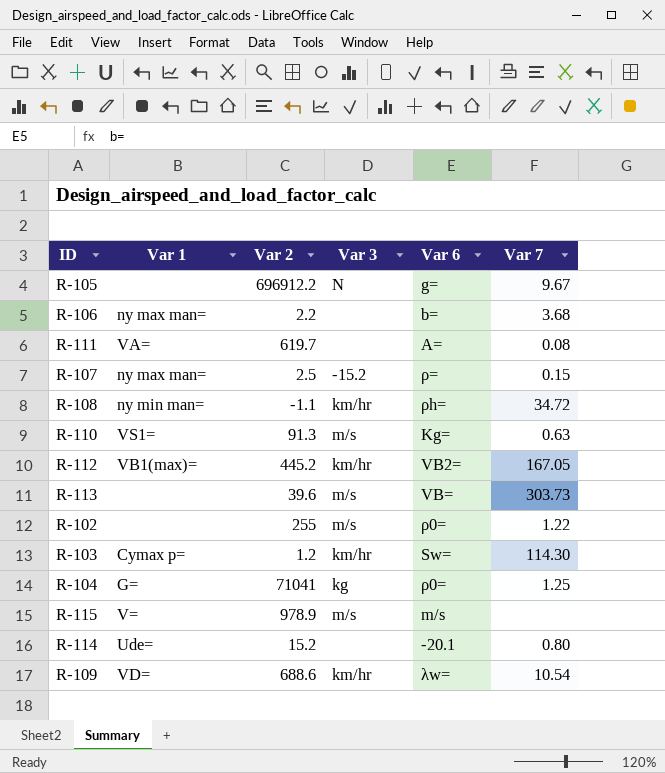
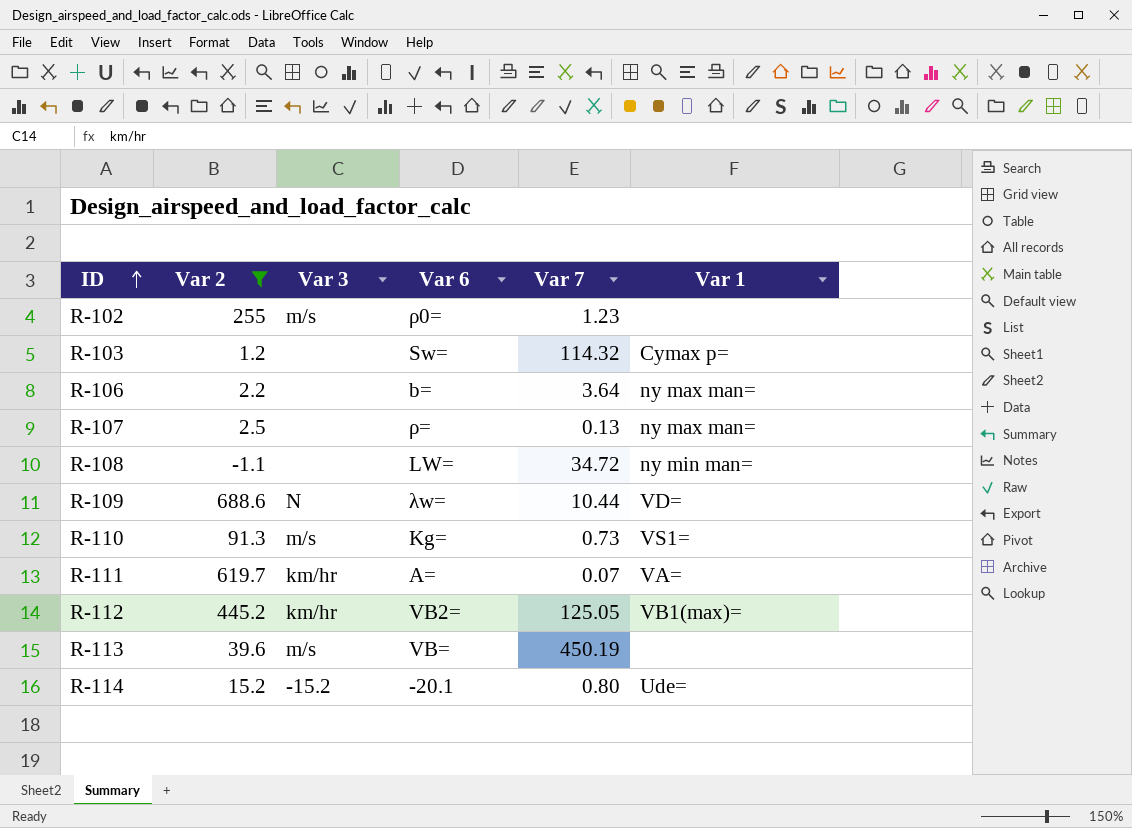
filter: none -> Var 2 <= 688.6
row order: none -> ID ascending
column Var 1 | position: 2 -> 6
R-102 | Var 7: 1.22 -> 1.23
R-103 | Var 3: km/hr -> none
R-103 | Var 7: 114.30 -> 114.32
R-106 | Var 7: 3.68 -> 3.64
R-107 | Var 3: -15.2 -> none
R-107 | Var 7: 0.15 -> 0.13
R-108 | Var 3: km/hr -> none
R-108 | Var 6: ρh= -> LW=
R-109 | Var 3: km/hr -> N
R-109 | Var 7: 10.54 -> 10.44
R-110 | Var 7: 0.63 -> 0.73
R-111 | Var 3: none -> km/hr
R-111 | Var 7: 0.08 -> 0.07
R-112 | Var 7: 167.05 -> 125.05
R-113 | Var 7: 303.73 -> 450.19
R-114 | Var 3: none -> -15.2

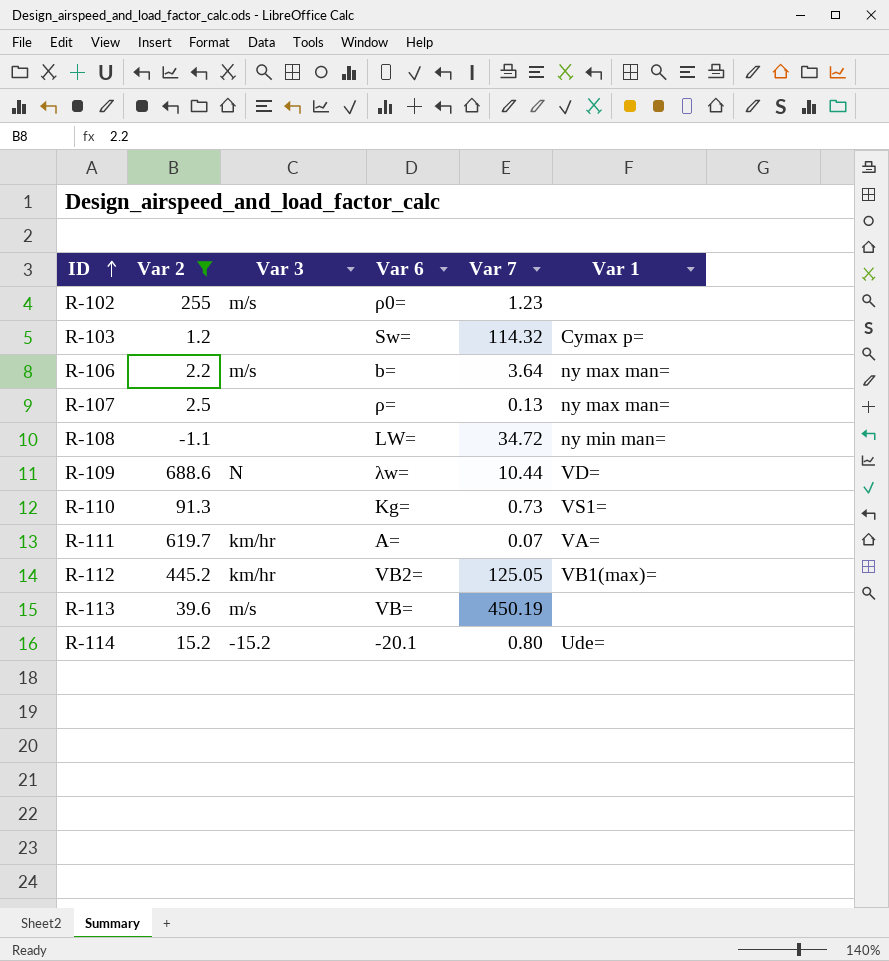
R-106 | Var 3: none -> m/s
R-110 | Var 3: m/s -> none

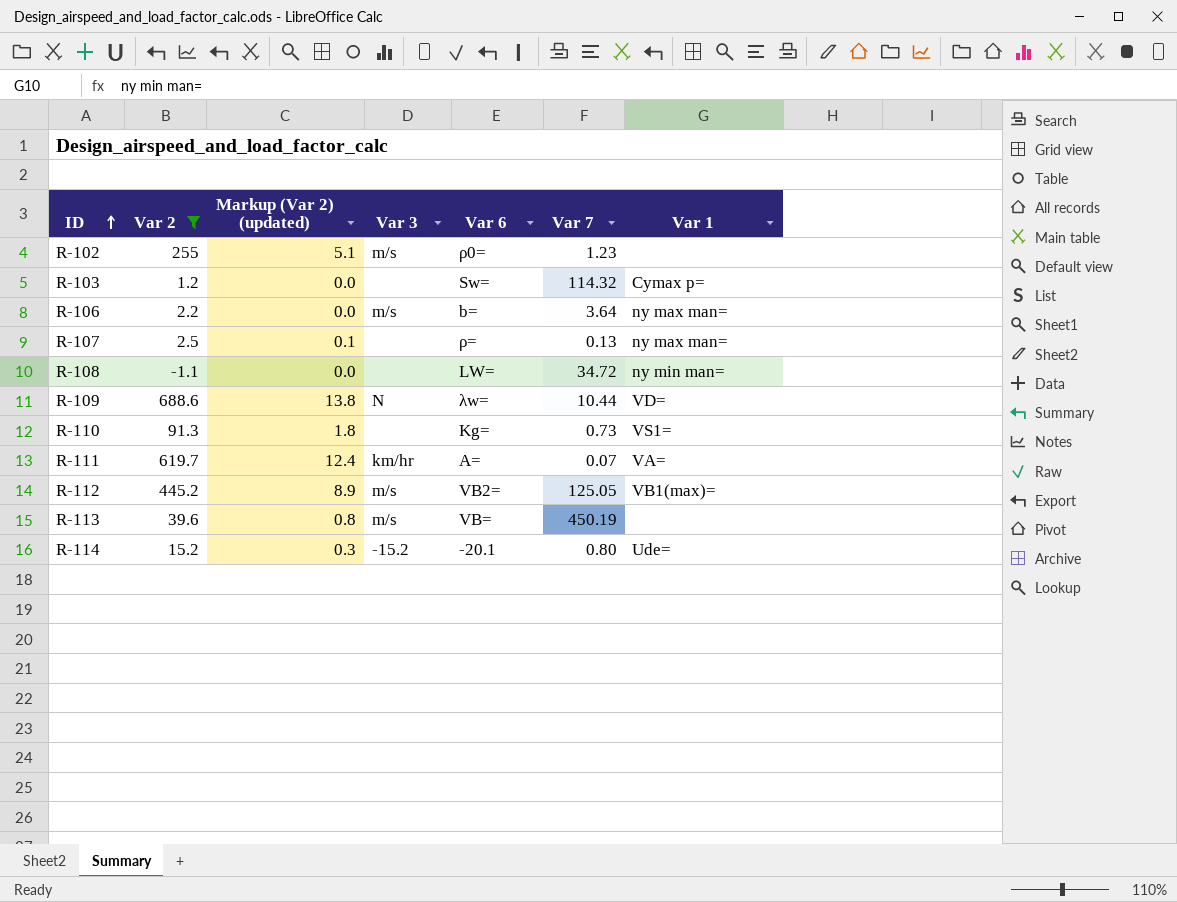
column Markup (Var 2) (updated) | formula: none -> [Var 2] * 0.02
R-112 | Var 3: km/hr -> m/s

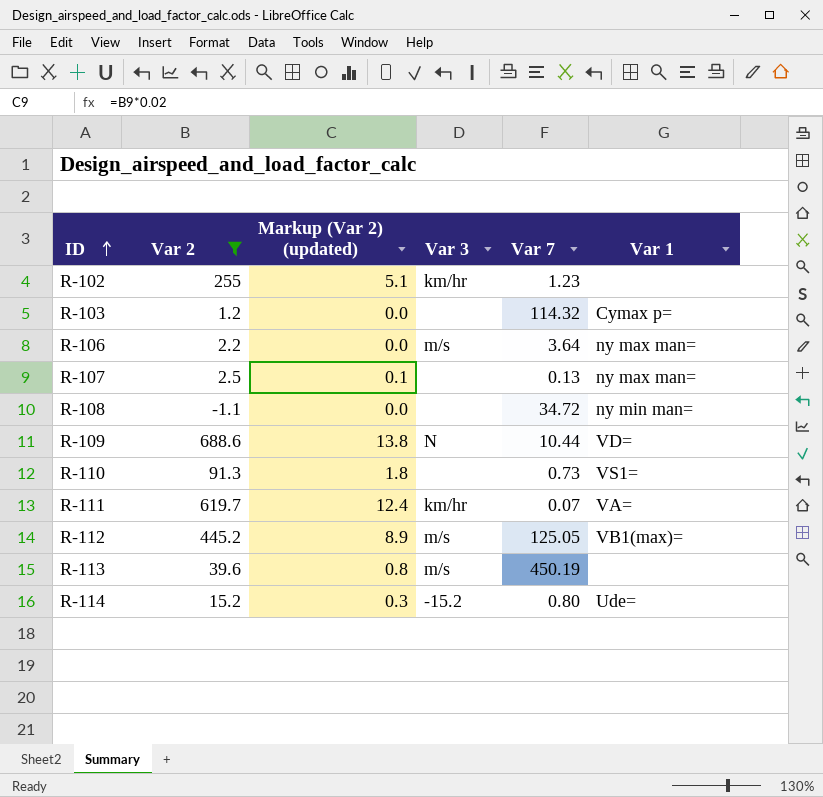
column Var 6 | position: 5 -> none
R-102 | Var 3: m/s -> km/hr

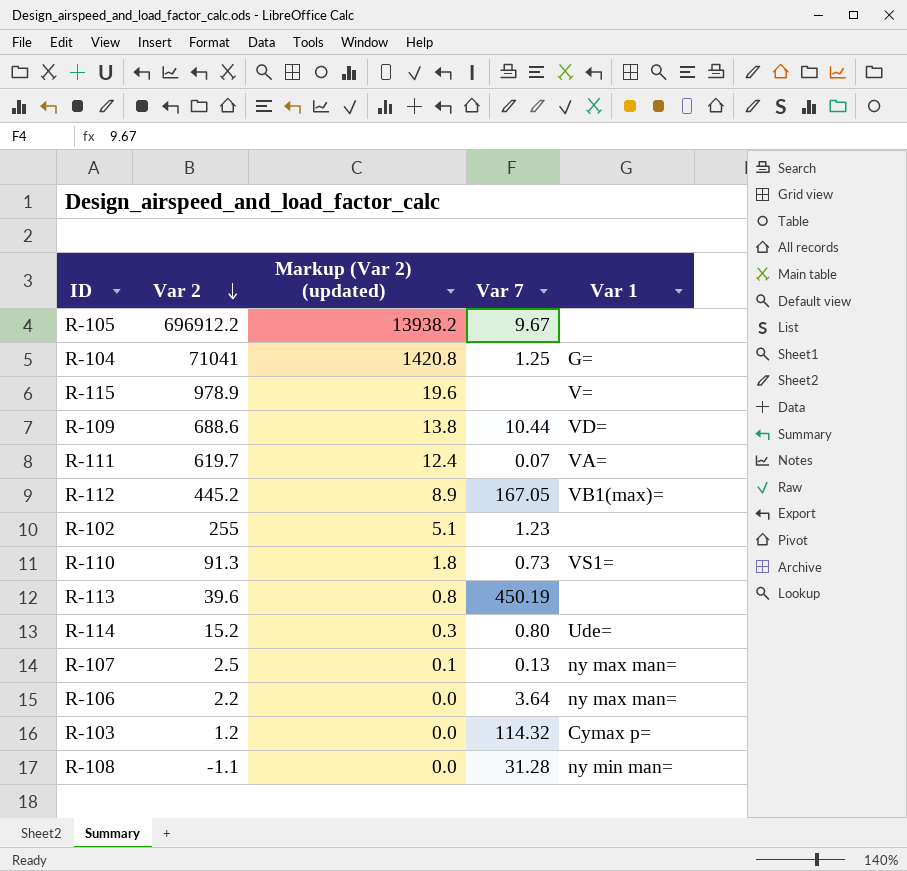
filter: Var 2 <= 688.6 -> none
row order: ID ascending -> Var 2 descending
column Var 3 | position: 4 -> none
R-112 | Var 7: 125.05 -> 167.05
R-108 | Var 7: 34.72 -> 31.28

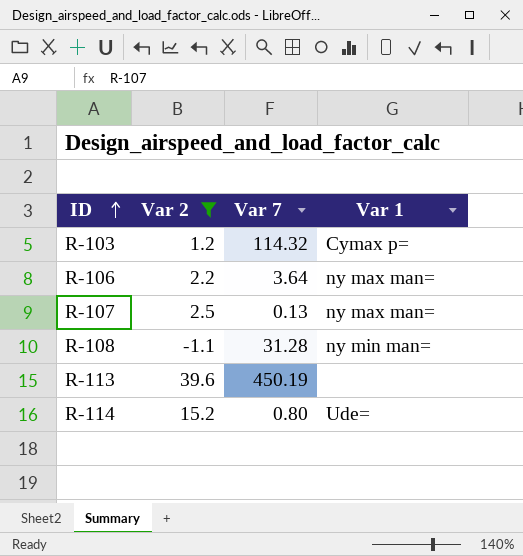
filter: none -> Var 2 <= 39.6
row order: Var 2 descending -> ID ascending
column Markup (Var 2) (updated) | formula: [Var 2] * 0.02 -> none

